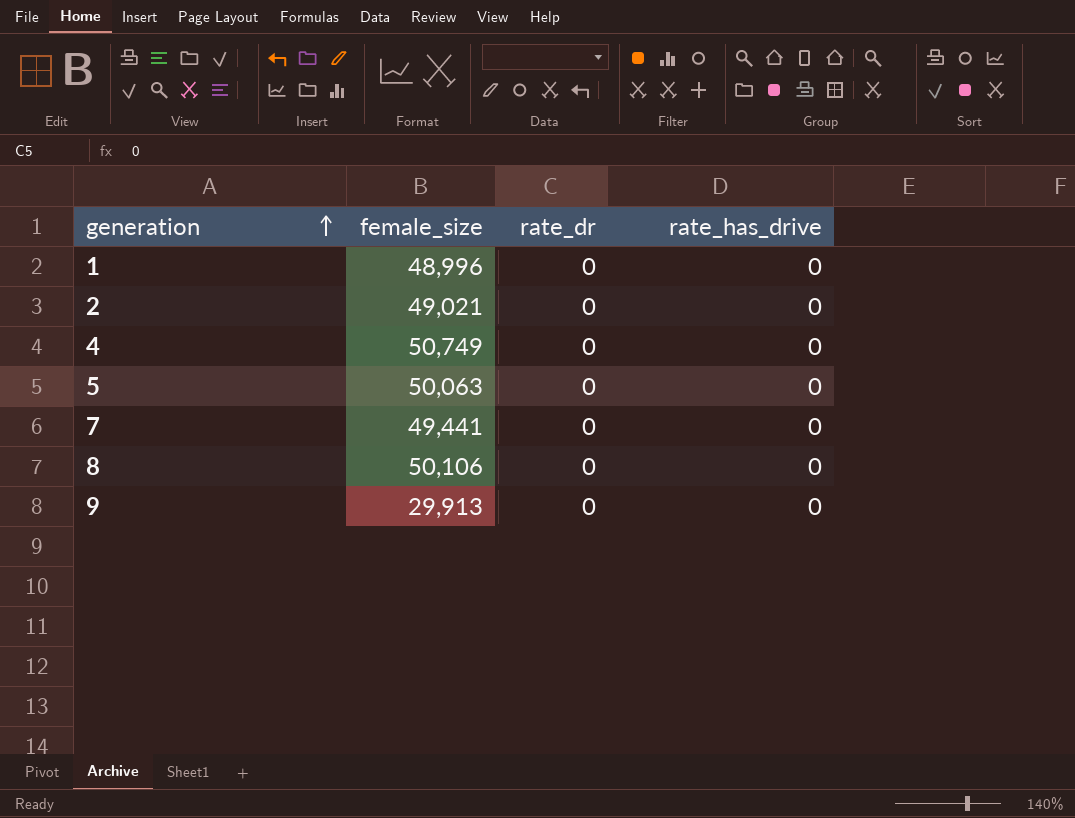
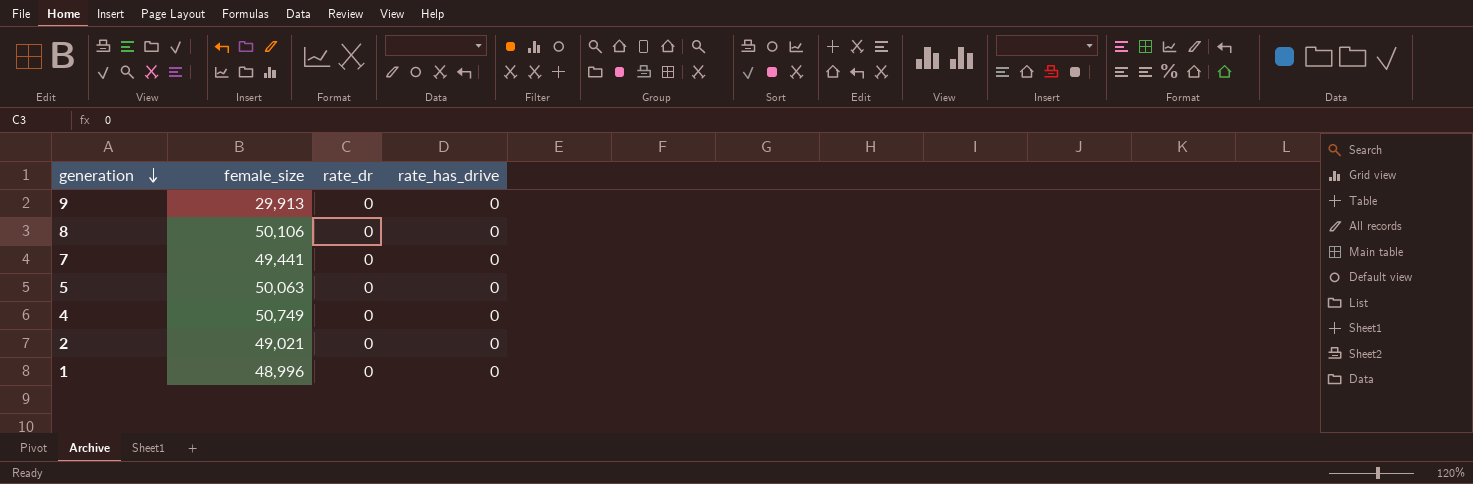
row order: generation ascending -> generation descending

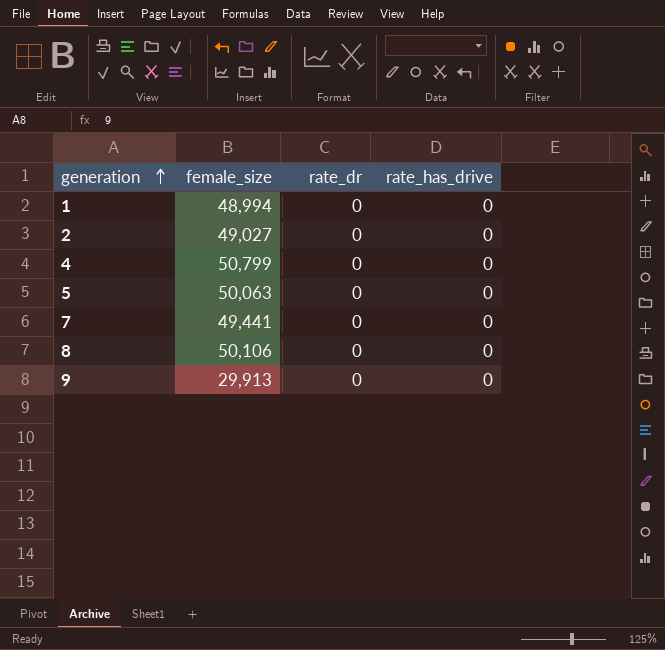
row order: generation descending -> generation ascending
1 | female_size: 48,996 -> 48,994
2 | female_size: 49,021 -> 49,027
4 | female_size: 50,749 -> 50,799

